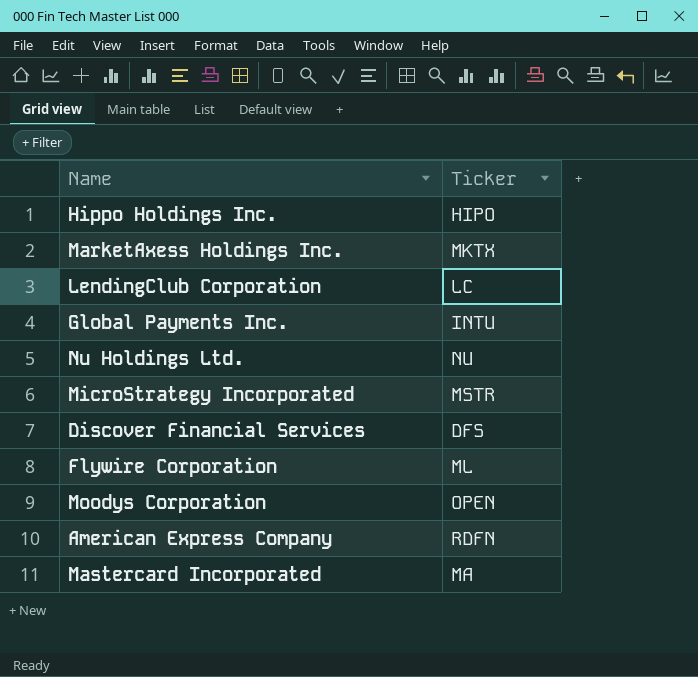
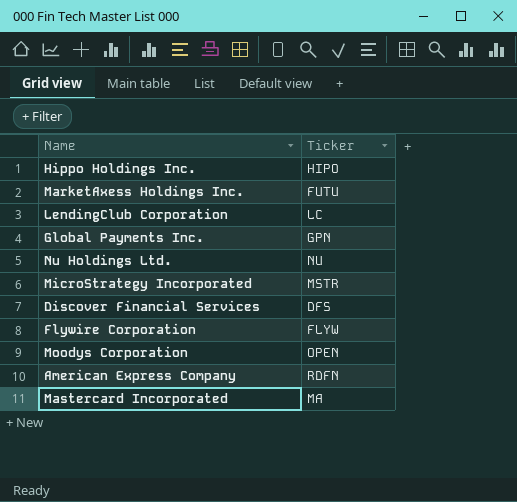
MarketAxess Holdings Inc. | Ticker: MKTX -> FUTU
Global Payments Inc. | Ticker: INTU -> GPN
Flywire Corporation | Ticker: ML -> FLYW

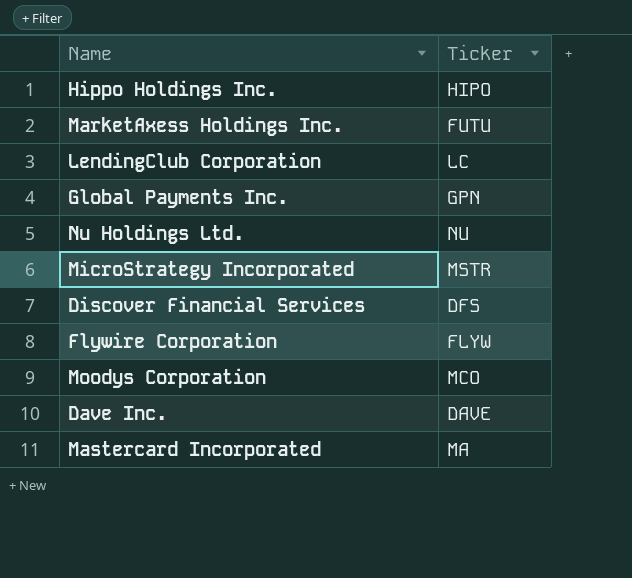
row American Express Company: RDFN -> none
Moodys Corporation | Ticker: OPEN -> MCO
row Dave Inc.: none -> DAVE

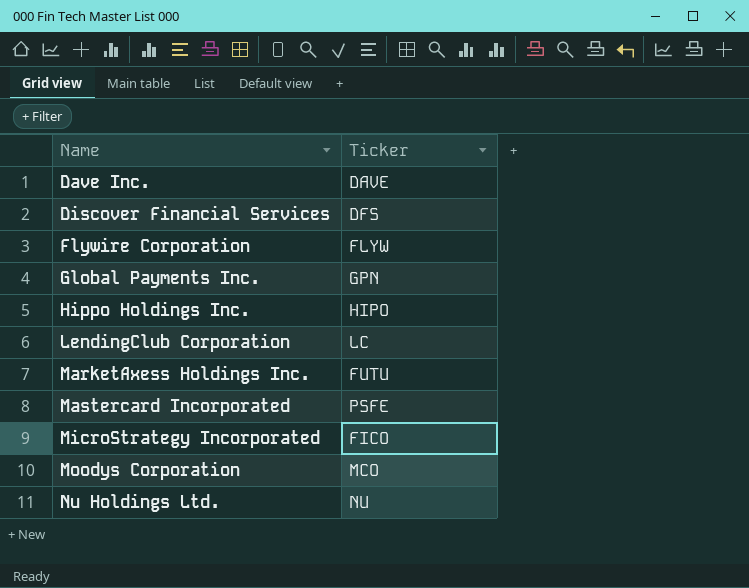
row order: none -> Name ascending
Mastercard Incorporated | Ticker: MA -> PSFE
MicroStrategy Incorporated | Ticker: MSTR -> FICO

